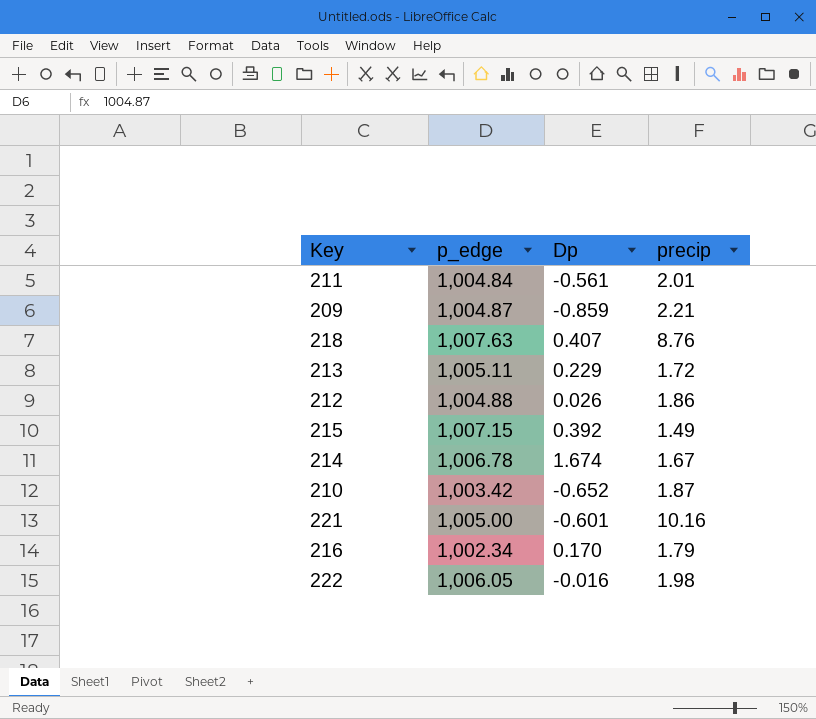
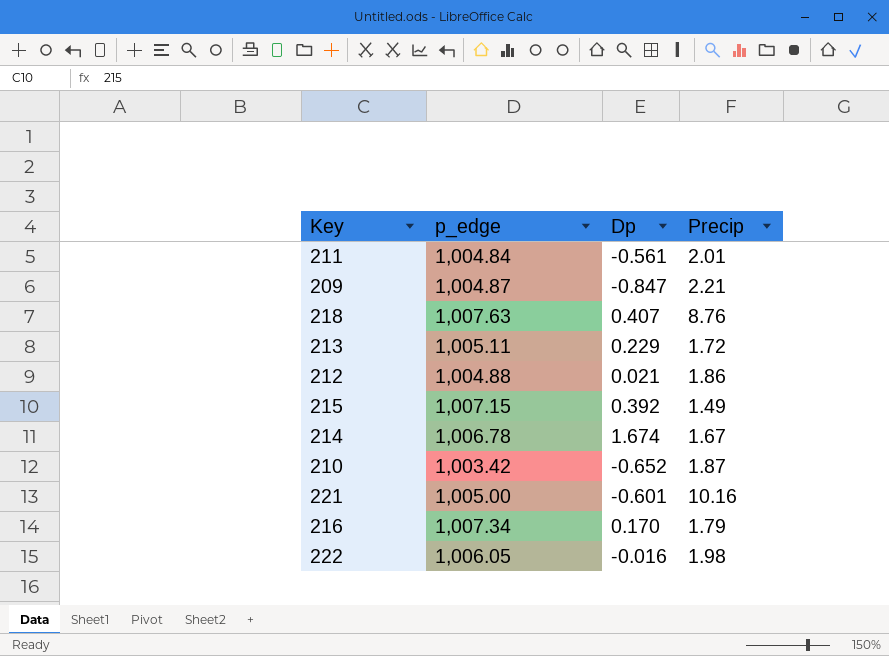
column name: precip -> Precip
209 | Dp: -0.859 -> -0.847
212 | Dp: 0.026 -> 0.021
216 | p_edge: 1,002.34 -> 1,007.34

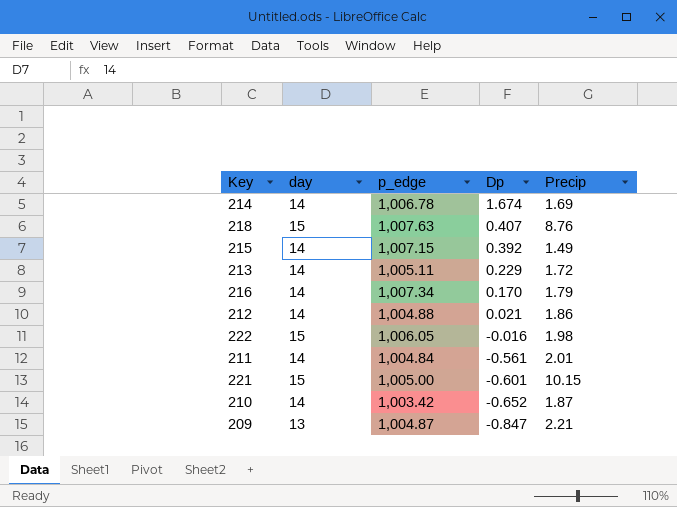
row order: none -> Dp descending
column day | position: none -> 2
214 | Precip: 1.67 -> 1.69
221 | Precip: 10.16 -> 10.15

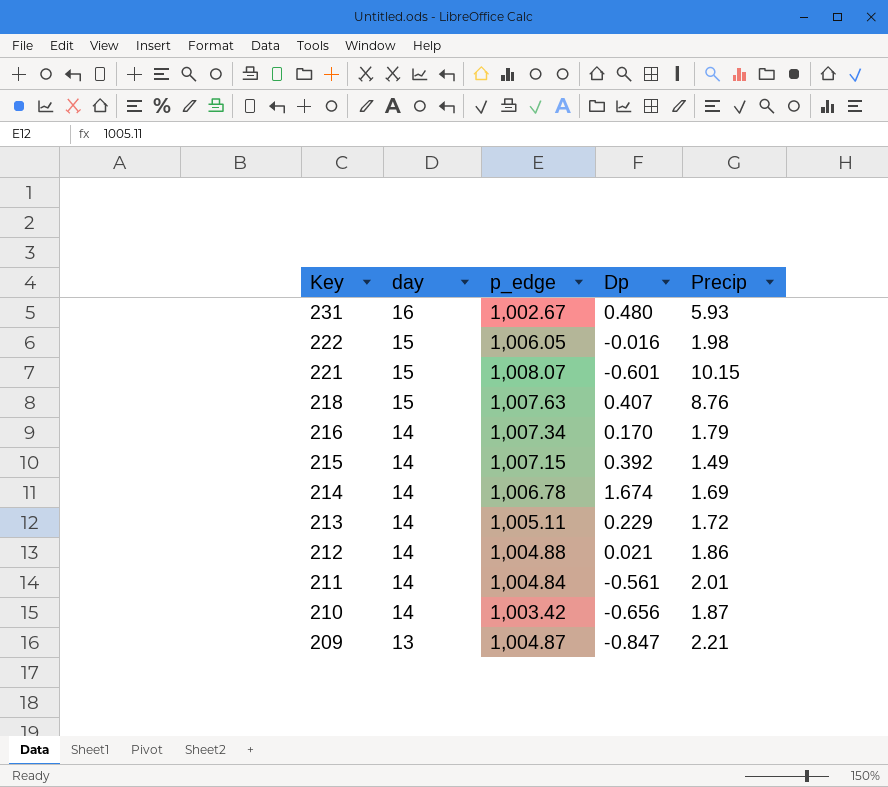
row order: Dp descending -> Key descending
row 231: none -> 16 | 1,002.67 | 0.480 | 5.93
221 | p_edge: 1,005.00 -> 1,008.07
210 | Dp: -0.652 -> -0.656

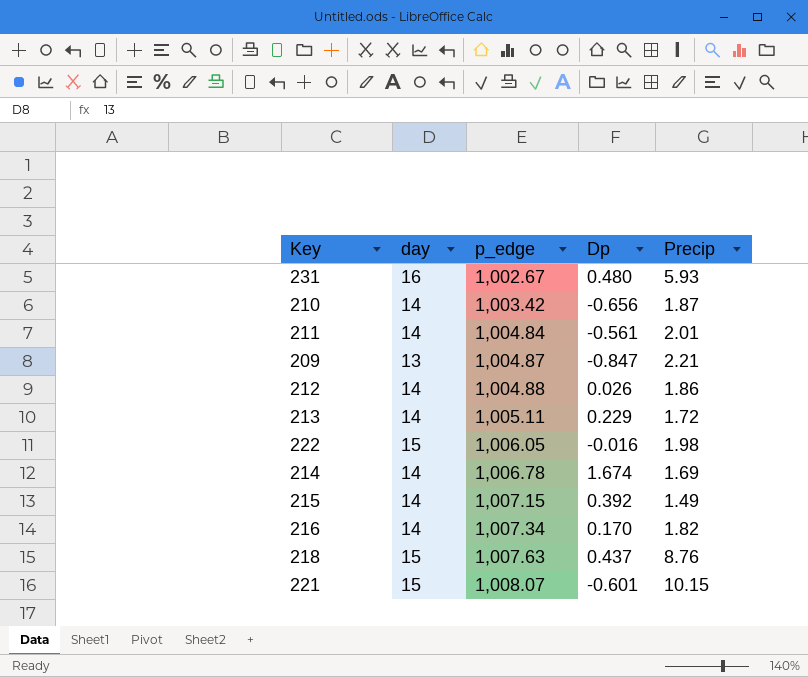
row order: Key descending -> p_edge ascending
212 | Dp: 0.021 -> 0.026
216 | Precip: 1.79 -> 1.82
218 | Dp: 0.407 -> 0.437

